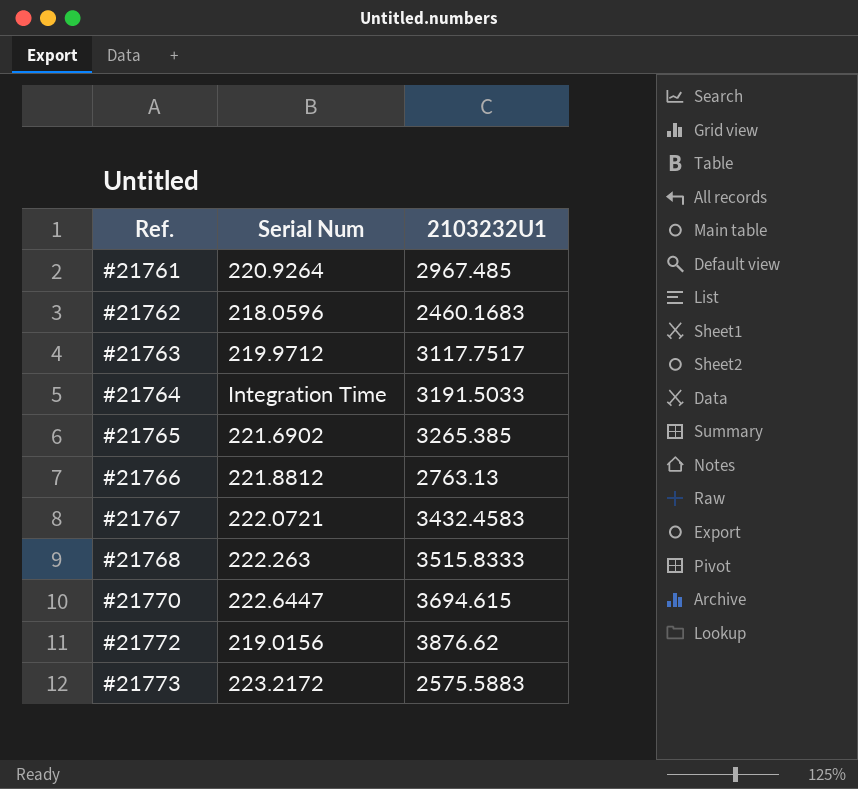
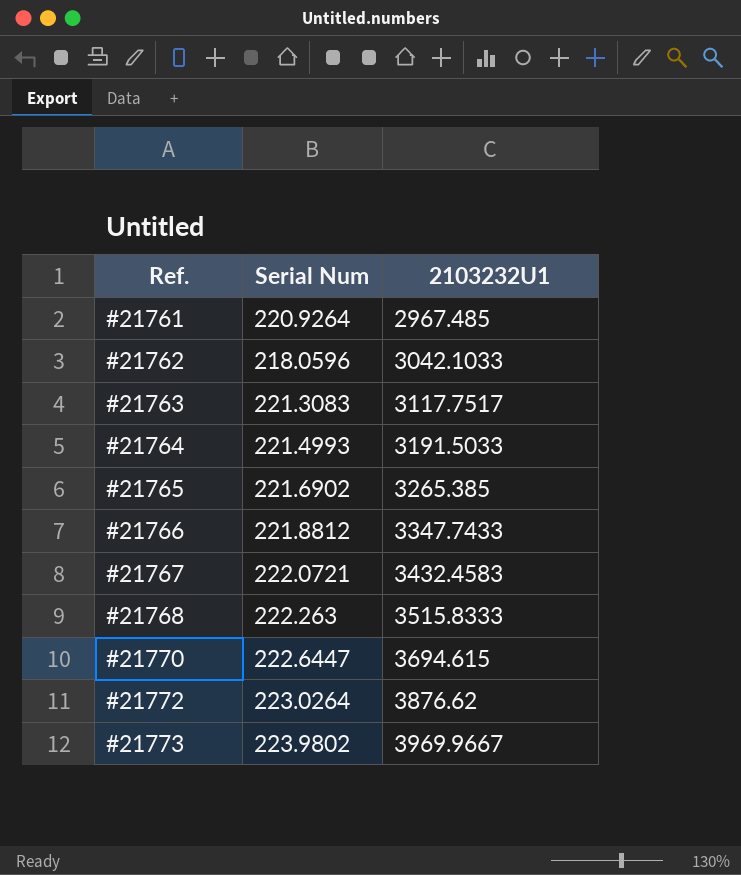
#21762 | 2103232U1: 2460.1683 -> 3042.1033
#21763 | Serial Num: 219.9712 -> 221.3083
#21764 | Serial Num: Integration Time -> 221.4993
#21766 | 2103232U1: 2763.13 -> 3347.7433
#21772 | Serial Num: 219.0156 -> 223.0264
#21773 | Serial Num: 223.2172 -> 223.9802
#21773 | 2103232U1: 2575.5883 -> 3969.9667

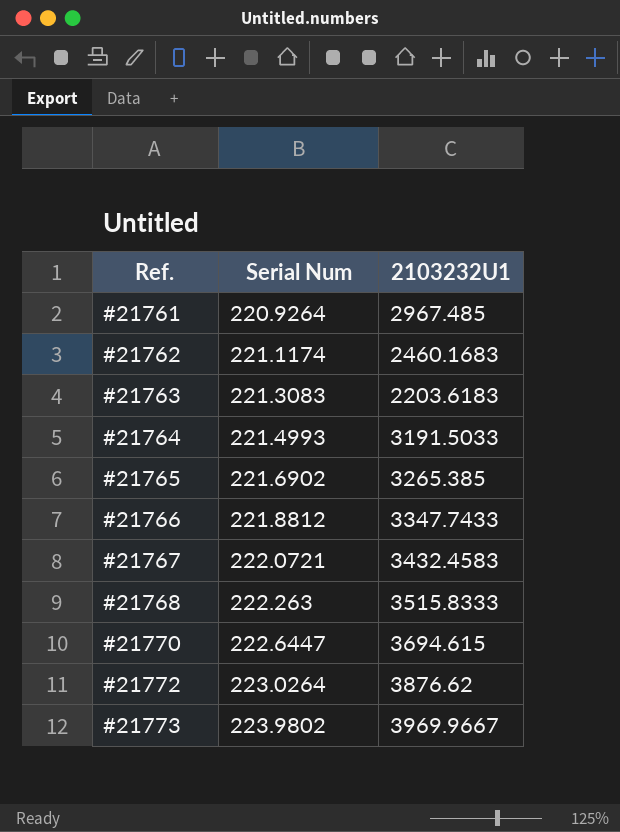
#21762 | Serial Num: 218.0596 -> 221.1174
#21762 | 2103232U1: 3042.1033 -> 2460.1683
#21763 | 2103232U1: 3117.7517 -> 2203.6183

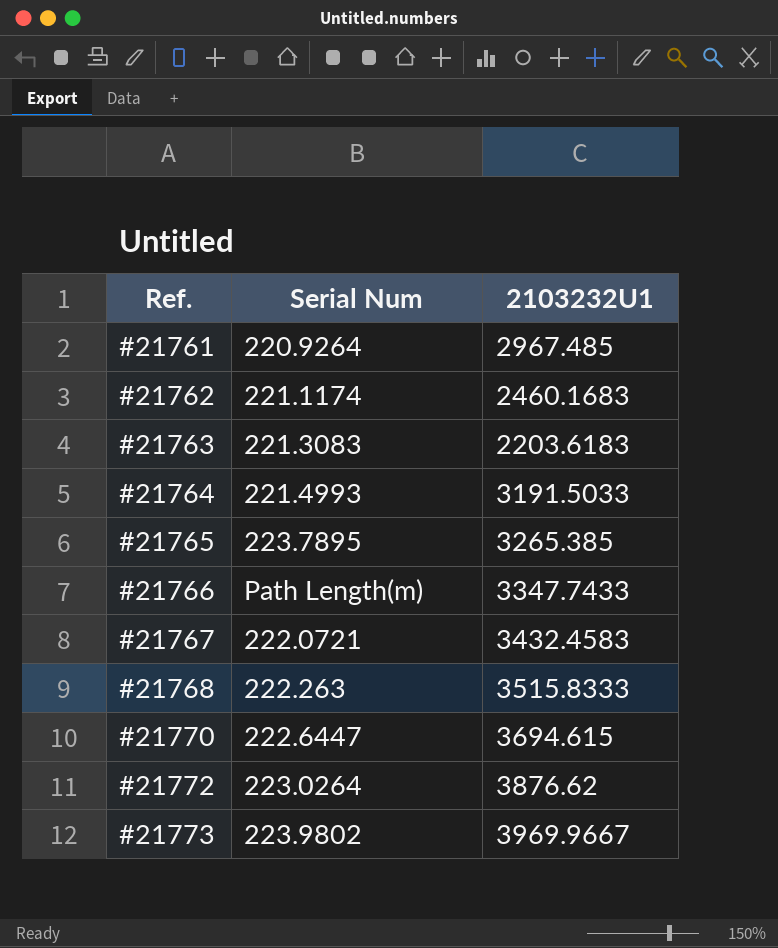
#21765 | Serial Num: 221.6902 -> 223.7895
#21766 | Serial Num: 221.8812 -> Path Length(m)

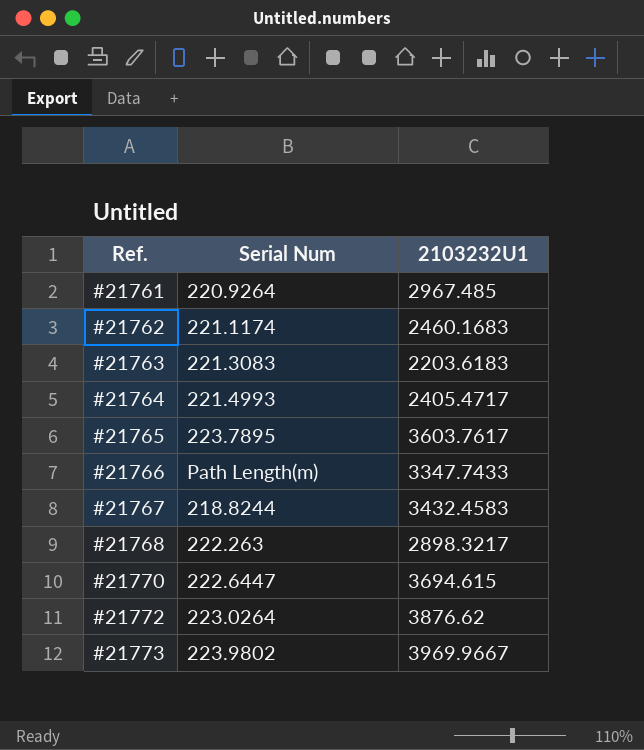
#21764 | 2103232U1: 3191.5033 -> 2405.4717
#21765 | 2103232U1: 3265.385 -> 3603.7617
#21767 | Serial Num: 222.0721 -> 218.8244
#21768 | 2103232U1: 3515.8333 -> 2898.3217

